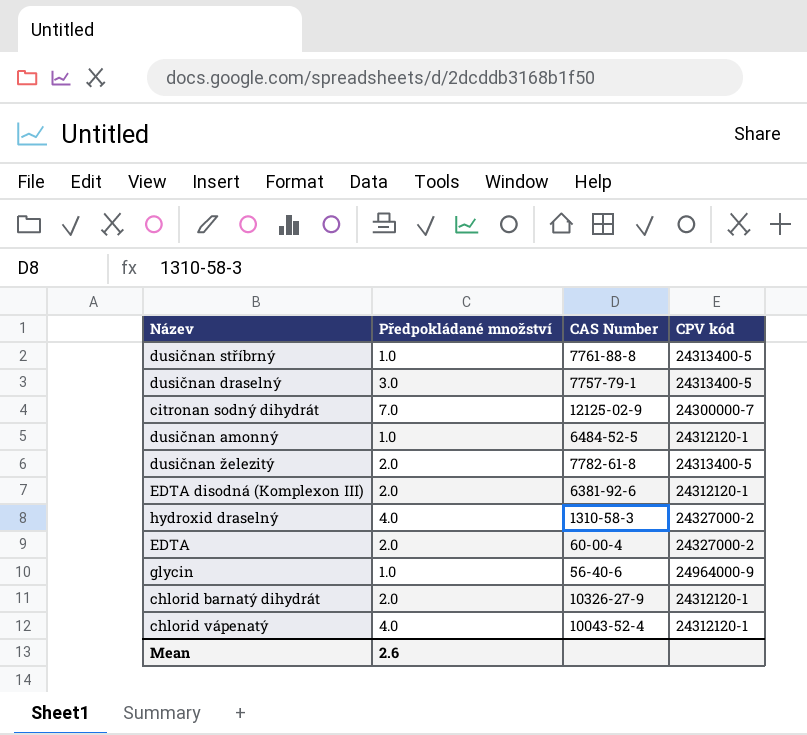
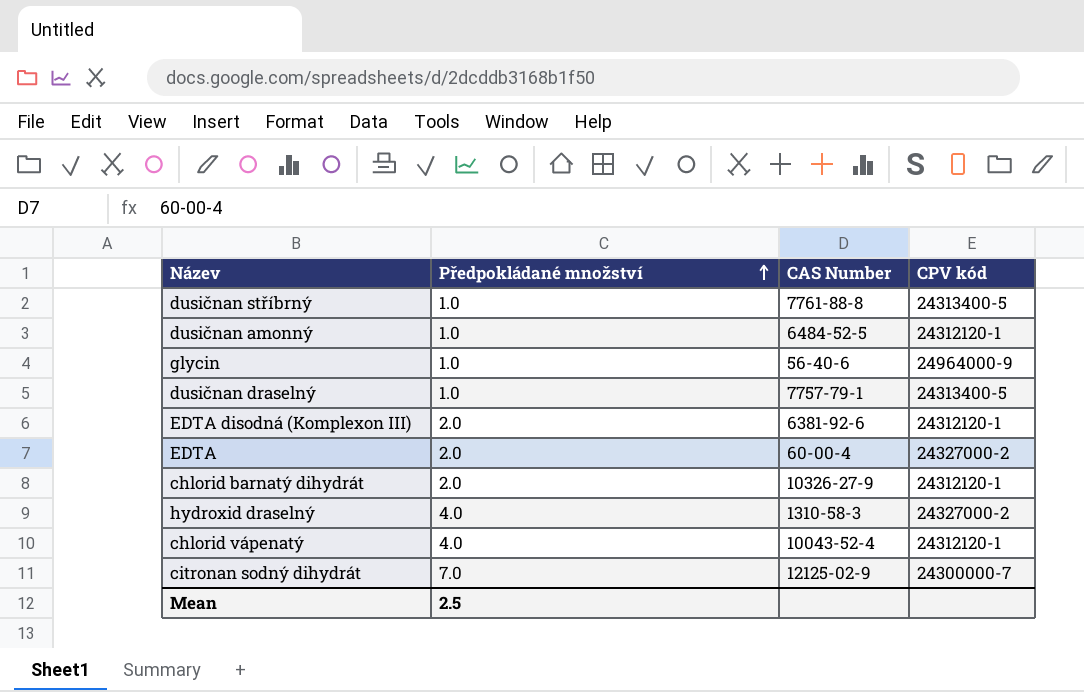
row order: none -> Předpokládané množství ascending
row dusičnan železitý: 2.0 | 7782-61-8 | 24313400-5 -> none
dusičnan draselný | Předpokládané množství: 3.0 -> 1.0
Mean | Předpokládané množství: 2.6 -> 2.5

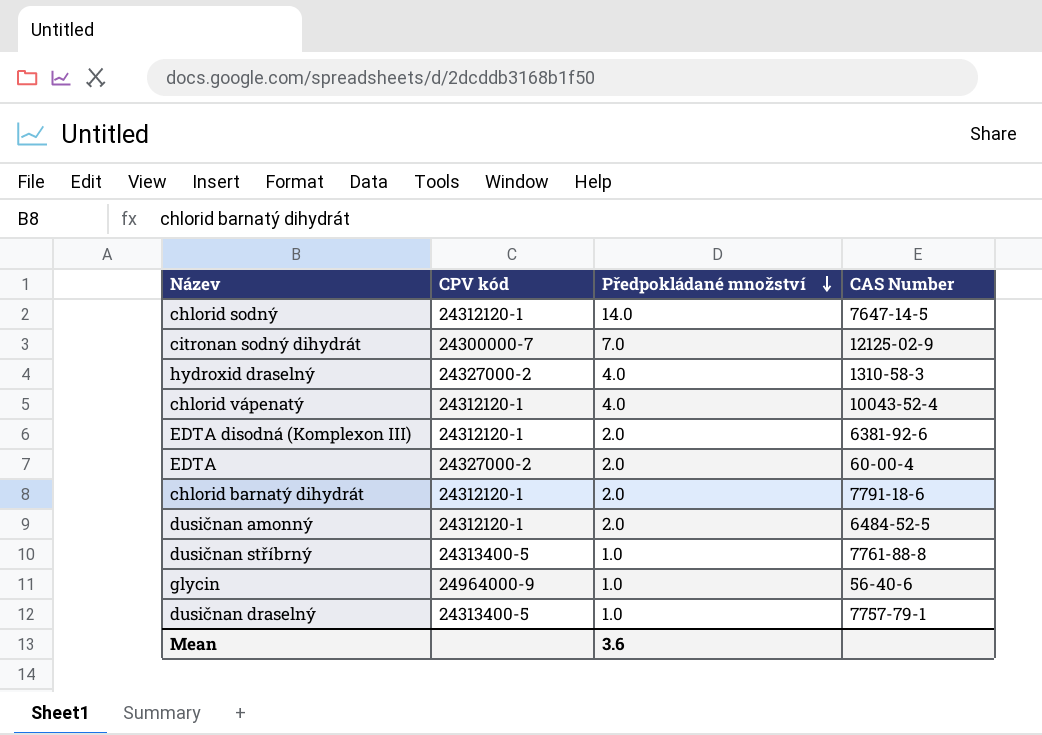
row order: Předpokládané množství ascending -> Předpokládané množství descending
column CPV kód | position: 4 -> 2
row chlorid sodný: none -> 24312120-1 | 14.0 | 7647-14-5
chlorid barnatý dihydrát | CAS Number: 10326-27-9 -> 7791-18-6
dusičnan amonný | Předpokládané množství: 1.0 -> 2.0
Mean | Předpokládané množství: 2.5 -> 3.6

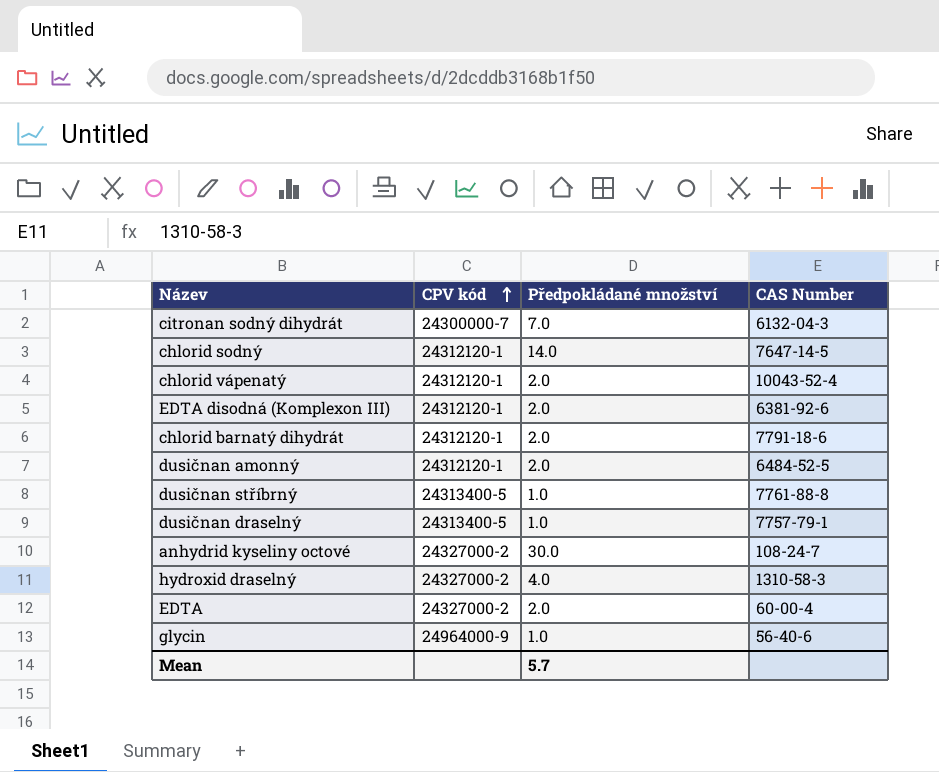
row order: Předpokládané množství descending -> CPV kód ascending
citronan sodný dihydrát | CAS Number: 12125-02-9 -> 6132-04-3
chlorid vápenatý | Předpokládané množství: 4.0 -> 2.0
row anhydrid kyseliny octové: none -> 24327000-2 | 30.0 | 108-24-7
Mean | Předpokládané množství: 3.6 -> 5.7

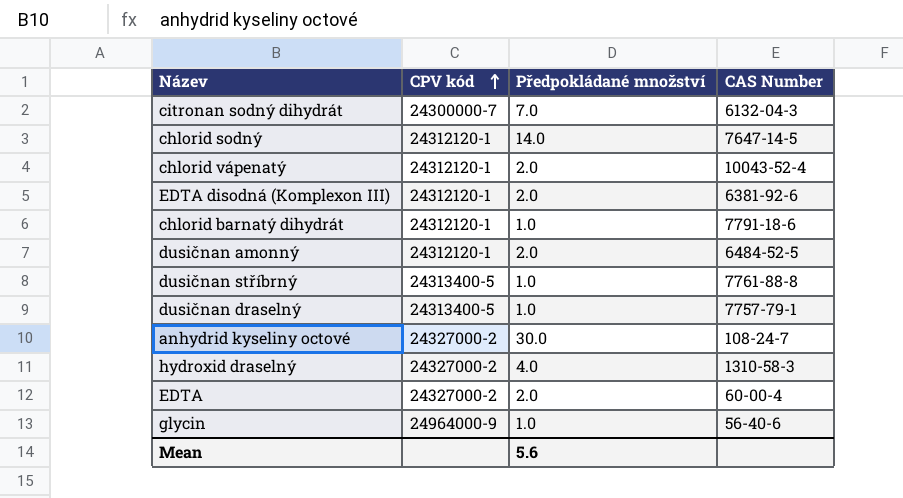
chlorid barnatý dihydrát | Předpokládané množství: 2.0 -> 1.0
Mean | Předpokládané množství: 5.7 -> 5.6

